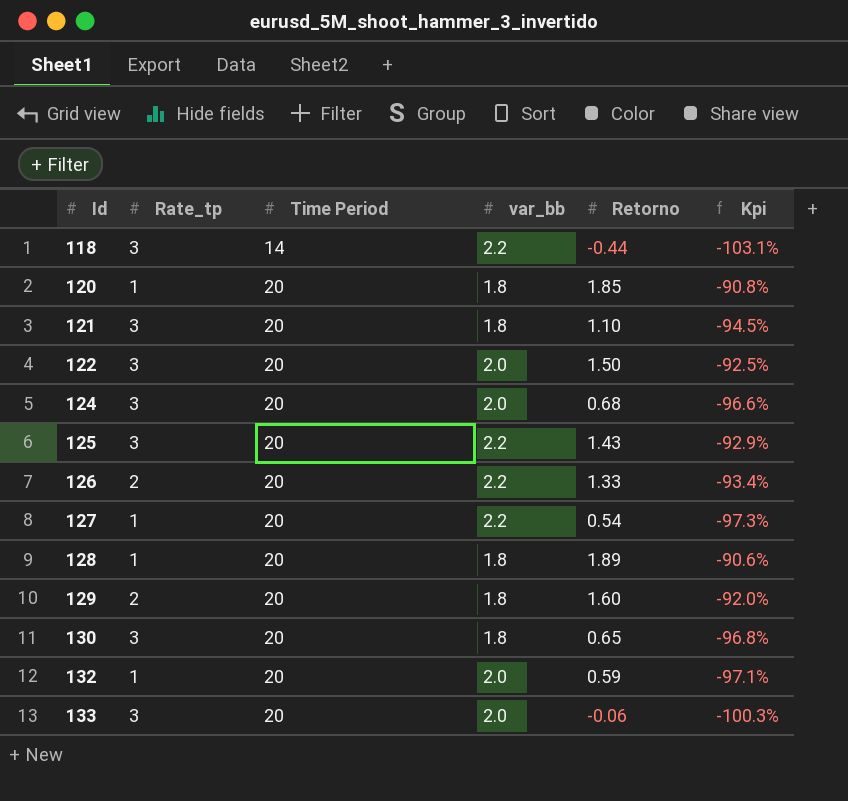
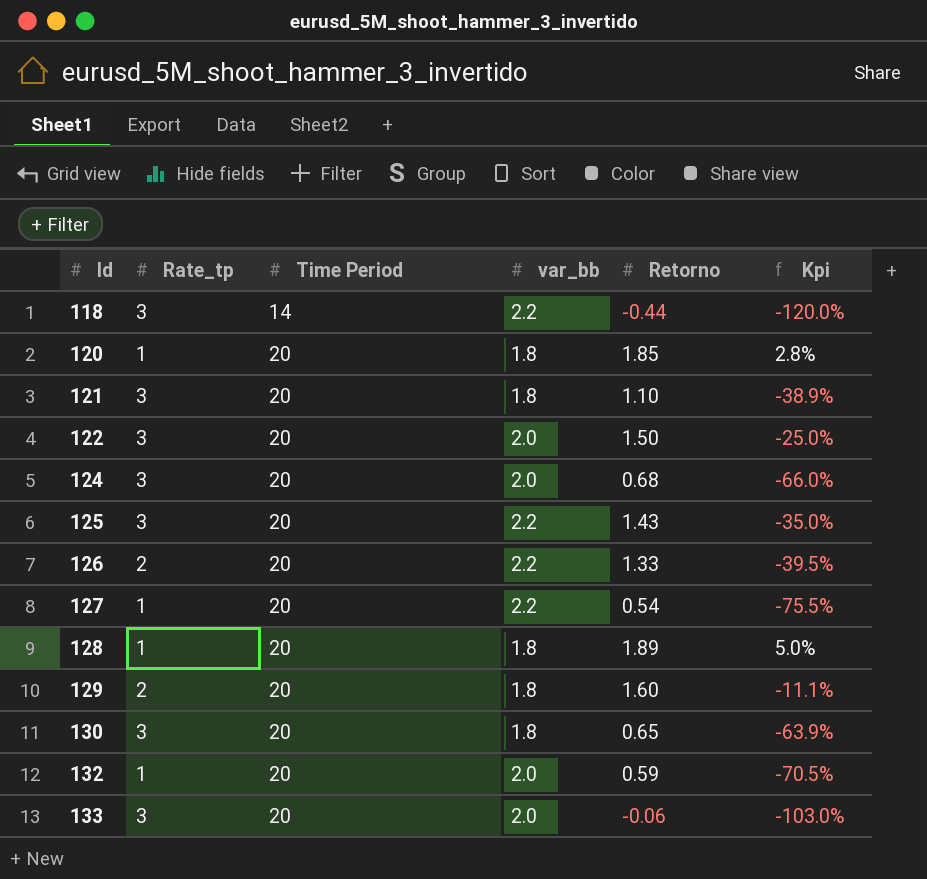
column Kpi | formula: ([Retorno] - [Time Period]) / [Time Period] -> ([Retorno] - [var_bb]) / [var_bb]

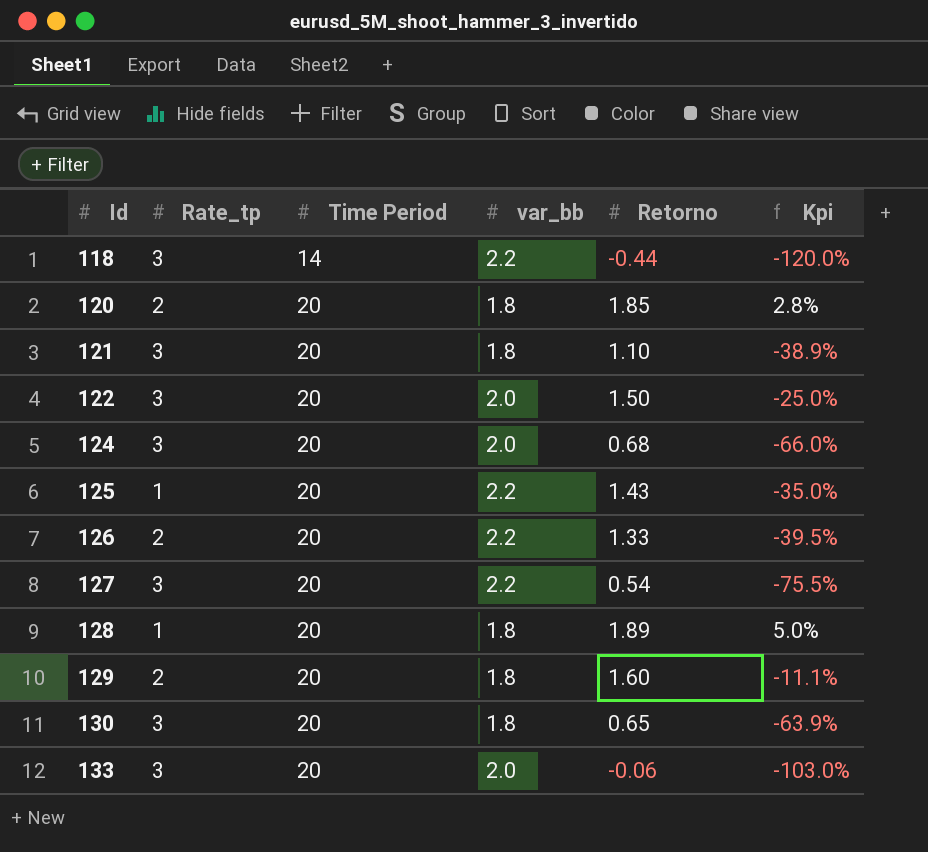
row 132: 1 | 20 | 2.0 | 0.59 | -70.5% -> none
120 | Rate_tp: 1 -> 2
125 | Rate_tp: 3 -> 1
127 | Rate_tp: 1 -> 3

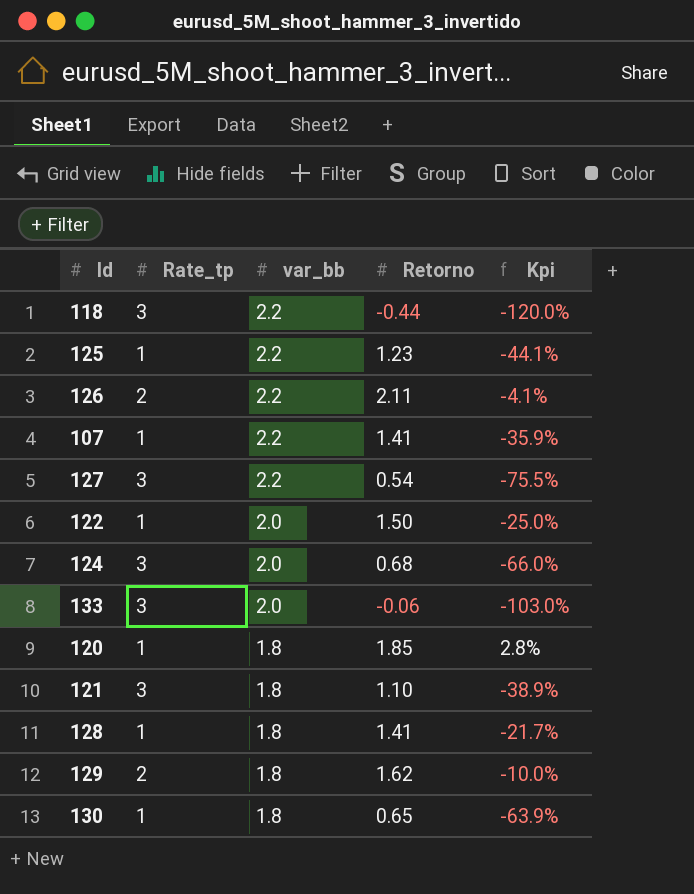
row order: Id ascending -> var_bb descending
column Time Period | position: 3 -> none
125 | Retorno: 1.43 -> 1.23
125 | Kpi: -35.0% -> -44.1%
126 | Retorno: 1.33 -> 2.11
126 | Kpi: -39.5% -> -4.1%
row 107: none -> 1 | 2.2 | 1.41 | -35.9%
122 | Rate_tp: 3 -> 1
120 | Rate_tp: 2 -> 1
128 | Retorno: 1.89 -> 1.41
128 | Kpi: 5.0% -> -21.7%
129 | Retorno: 1.60 -> 1.62
129 | Kpi: -11.1% -> -10.0%
130 | Rate_tp: 3 -> 1

